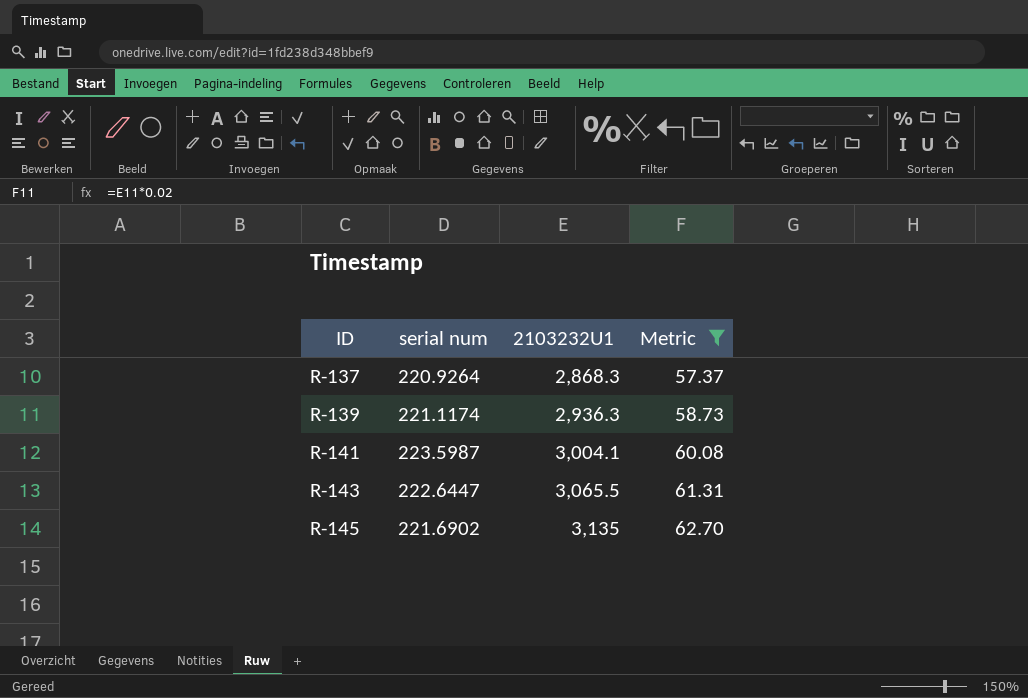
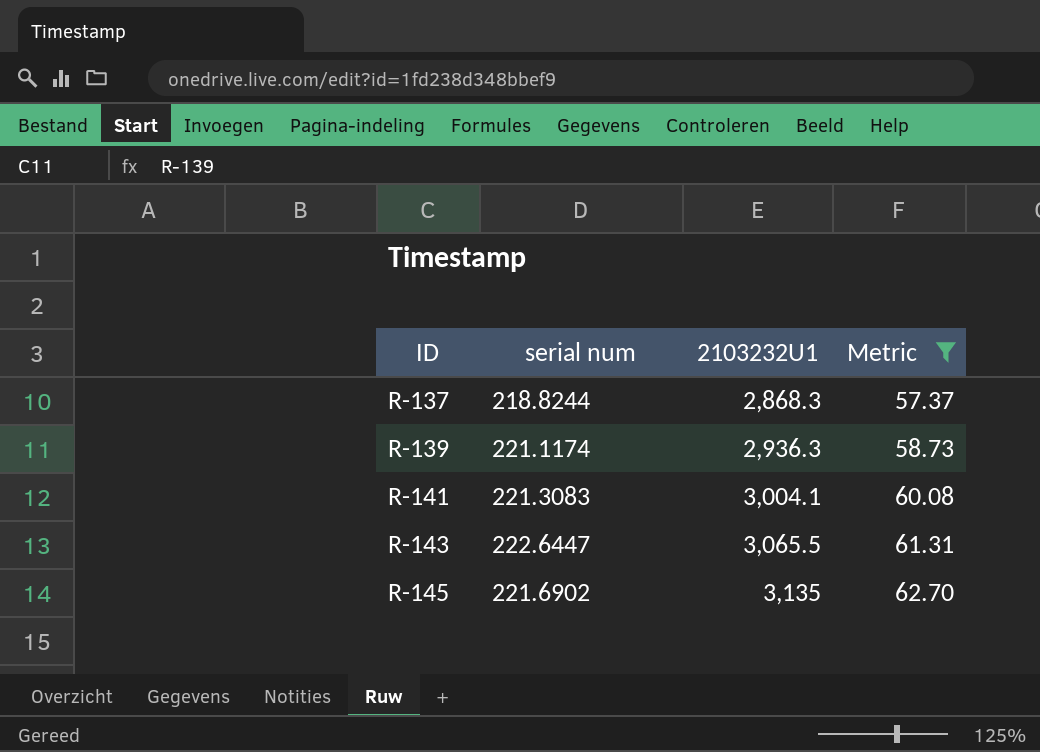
R-137 | serial num: 220.9264 -> 218.8244
R-141 | serial num: 223.5987 -> 221.3083

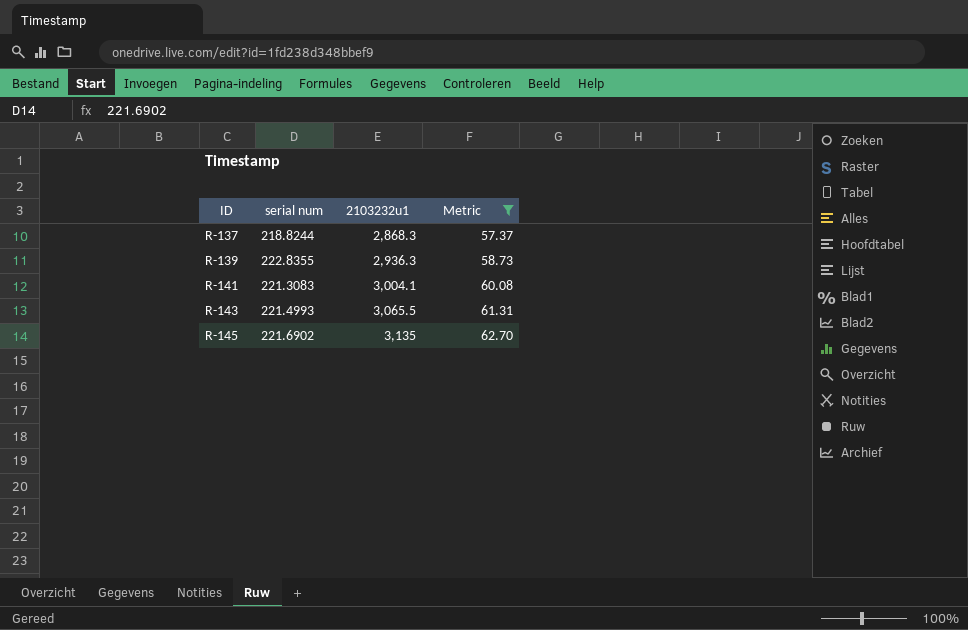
column name: 2103232U1 -> 2103232u1
R-139 | serial num: 221.1174 -> 222.8355
R-143 | serial num: 222.6447 -> 221.4993

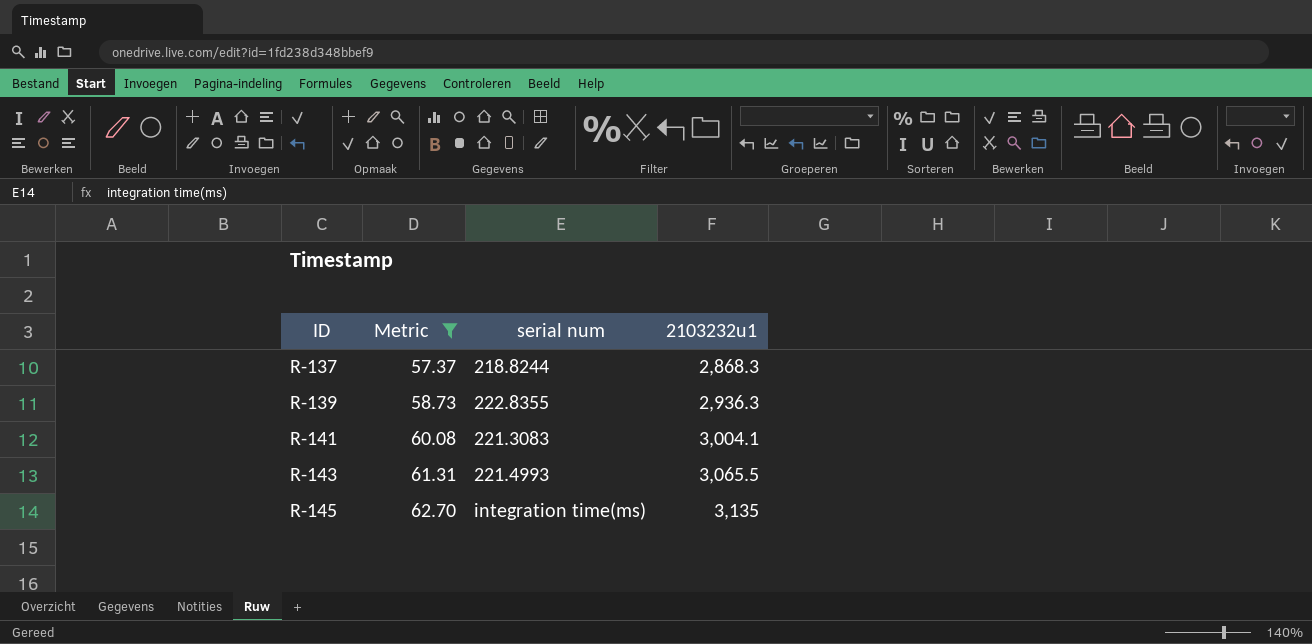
column Metric | position: 4 -> 2
R-145 | serial num: 221.6902 -> integration time(ms)

